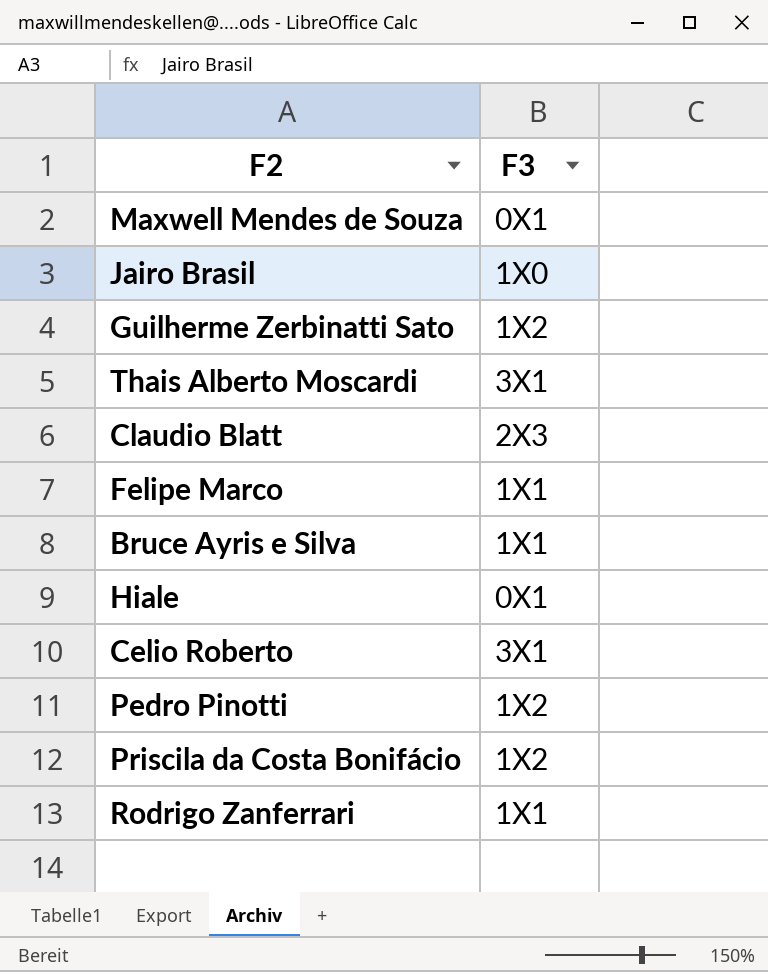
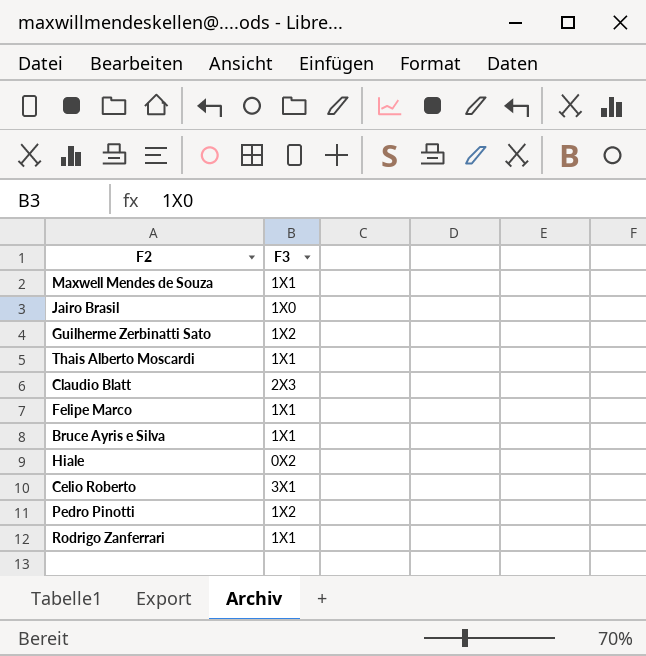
row Priscila da Costa Bonifácio: 1X2 -> none
Maxwell Mendes de Souza | F3: 0X1 -> 1X1
Thais Alberto Moscardi | F3: 3X1 -> 1X1
Hiale | F3: 0X1 -> 0X2

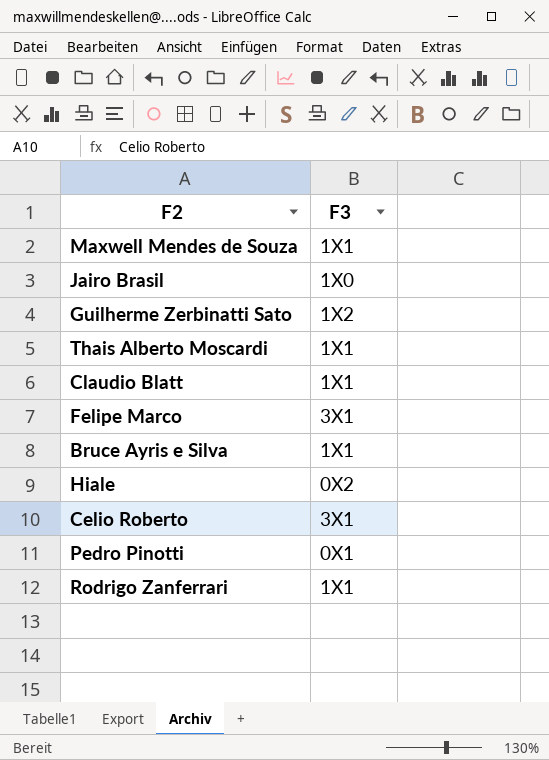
Claudio Blatt | F3: 2X3 -> 1X1
Felipe Marco | F3: 1X1 -> 3X1
Pedro Pinotti | F3: 1X2 -> 0X1

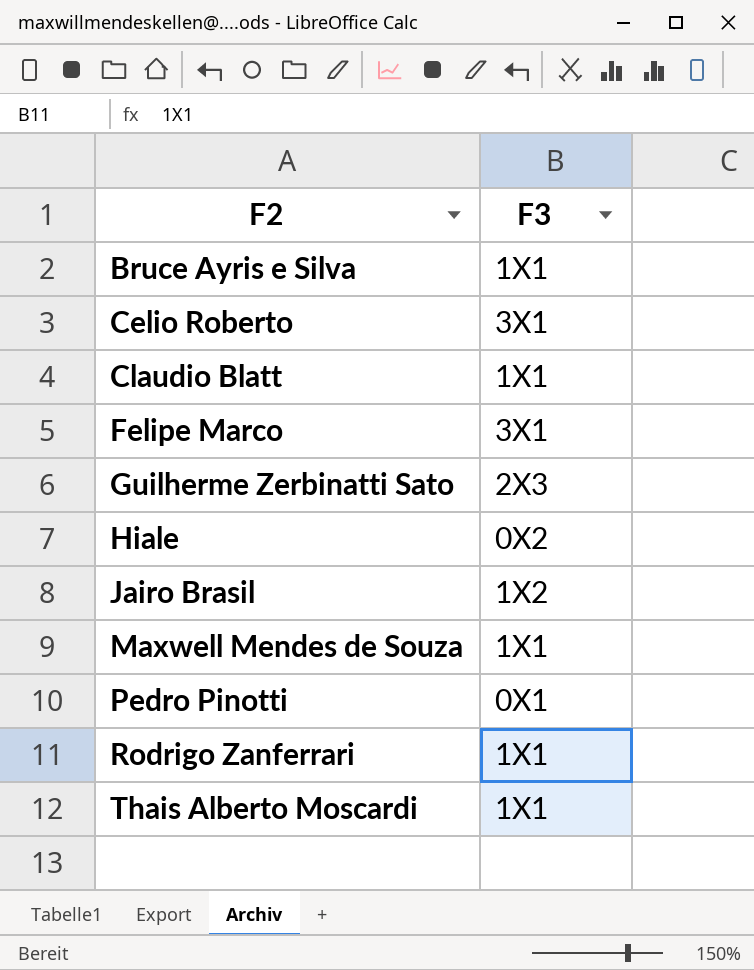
row order: none -> F2 ascending
Guilherme Zerbinatti Sato | F3: 1X2 -> 2X3
Jairo Brasil | F3: 1X0 -> 1X2

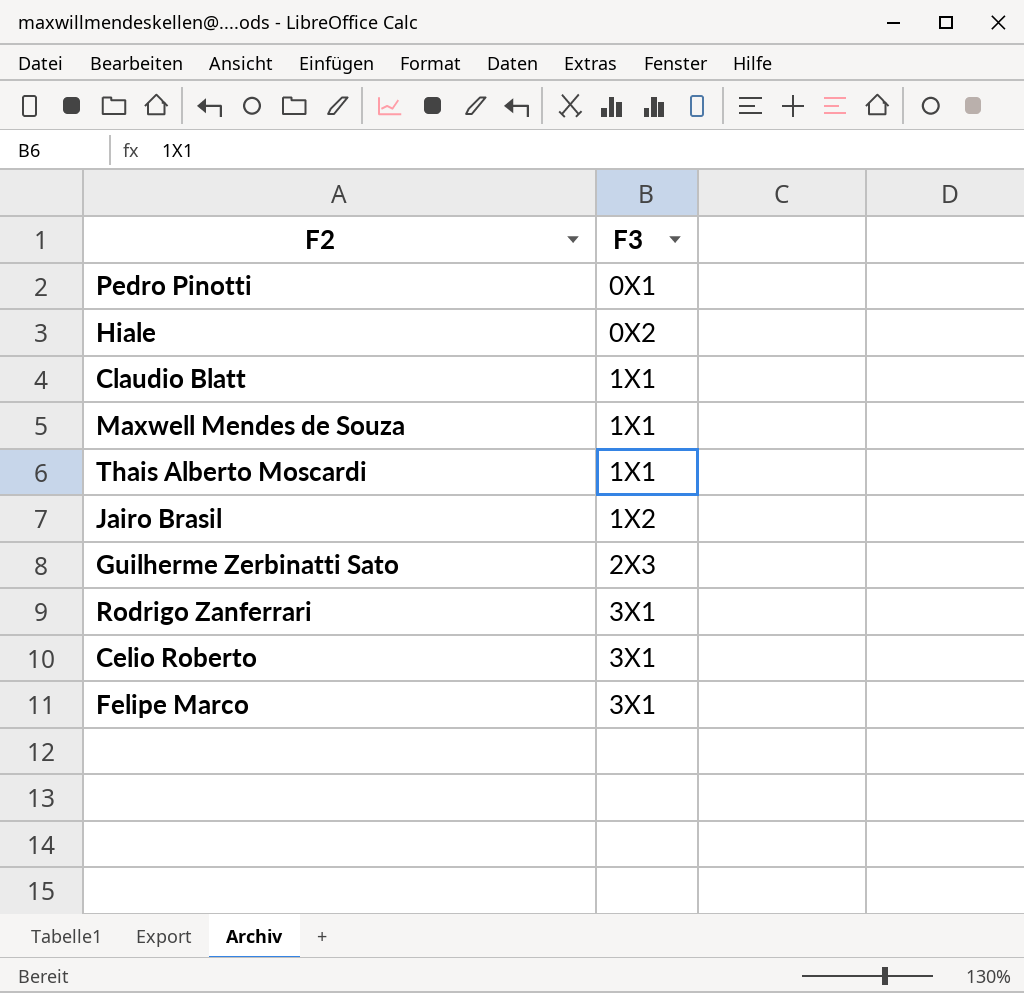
row order: F2 ascending -> F3 ascending
row Bruce Ayris e Silva: 1X1 -> none
Rodrigo Zanferrari | F3: 1X1 -> 3X1

